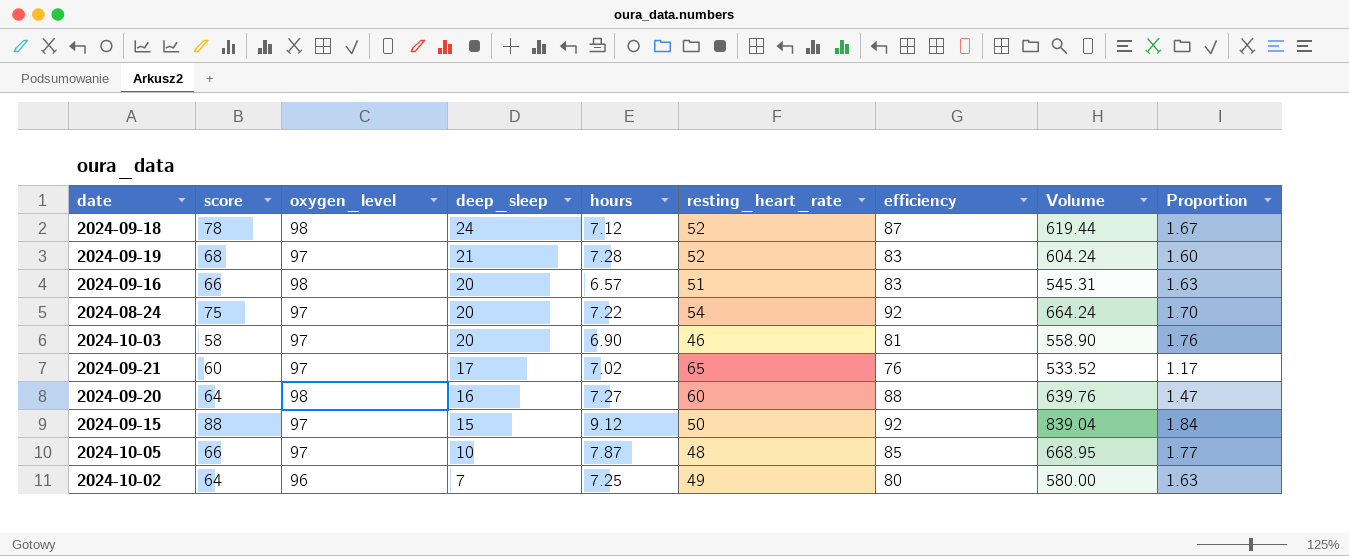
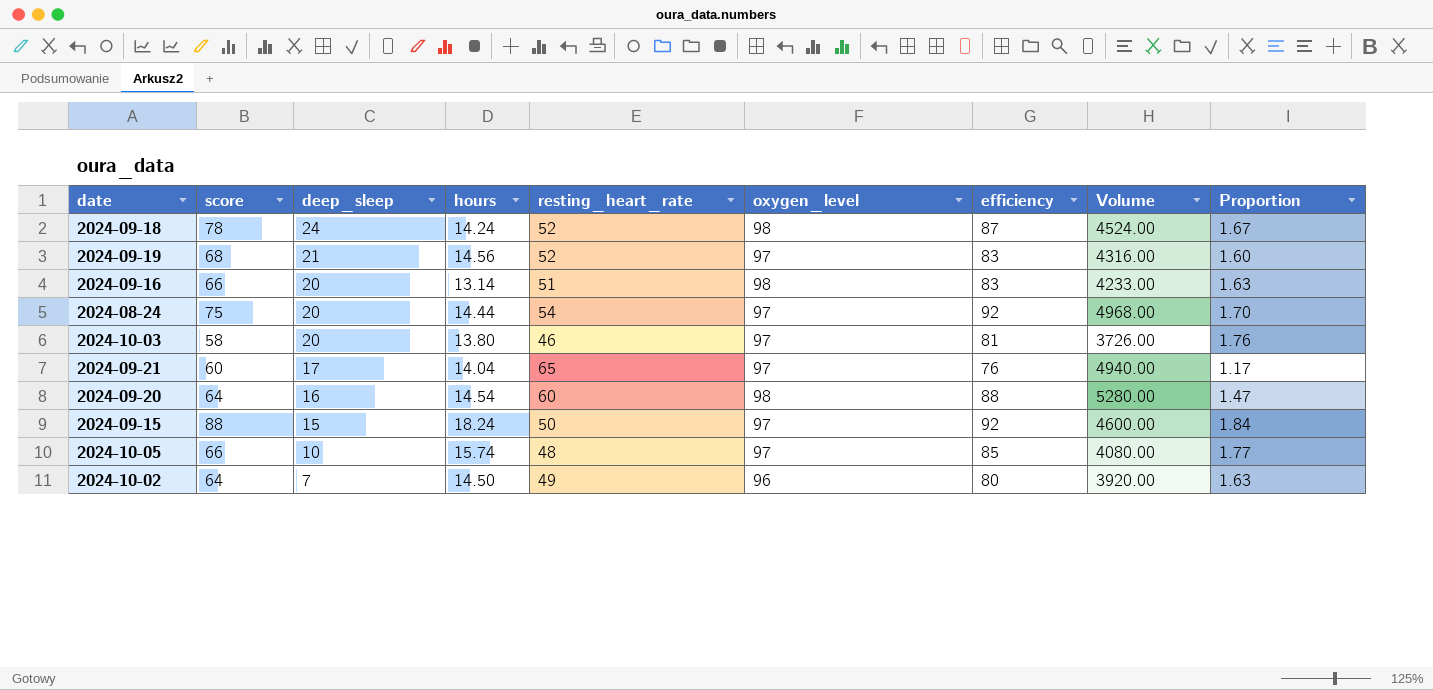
column oxygen_level | position: 3 -> 6
column Volume | formula: [hours] * [efficiency] -> [resting_heart_rate] * [efficiency]
2024-09-18 | hours: 7.12 -> 14.24
2024-09-19 | hours: 7.28 -> 14.56
2024-09-16 | hours: 6.57 -> 13.14
2024-08-24 | hours: 7.22 -> 14.44
2024-10-03 | hours: 6.90 -> 13.80
2024-09-21 | hours: 7.02 -> 14.04
2024-09-20 | hours: 7.27 -> 14.54
2024-09-15 | hours: 9.12 -> 18.24
2024-10-05 | hours: 7.87 -> 15.74
2024-10-02 | hours: 7.25 -> 14.50

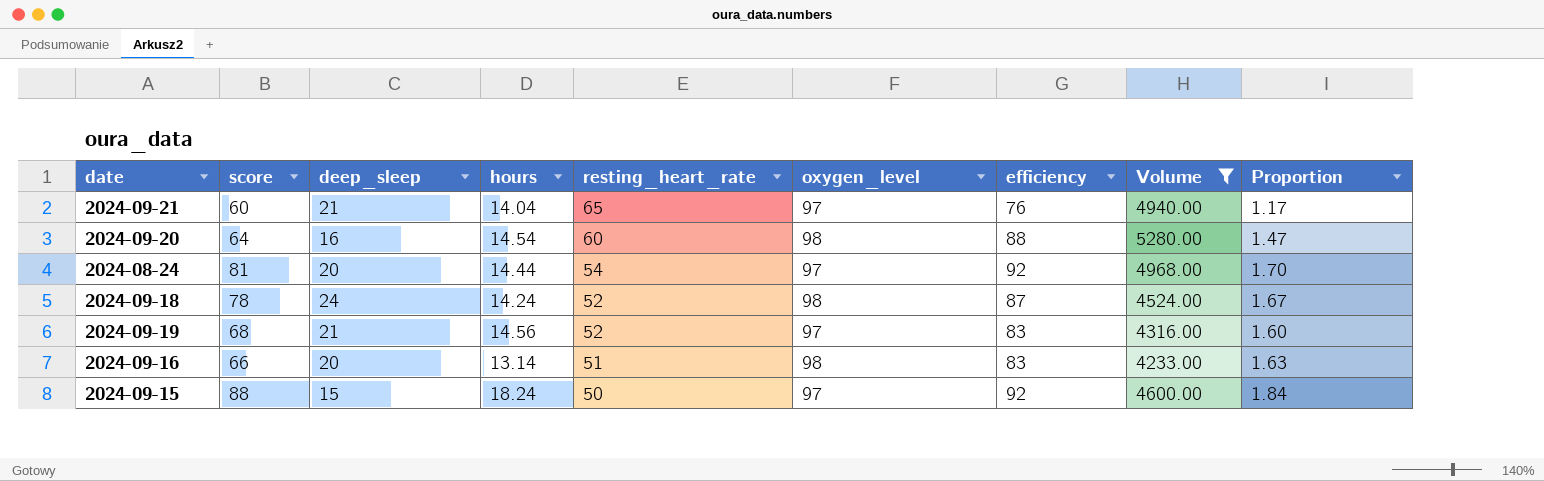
filter: none -> Volume >= 4233.00
row order: deep_sleep descending -> resting_heart_rate descending
2024-09-21 | deep_sleep: 17 -> 21
2024-08-24 | score: 75 -> 81

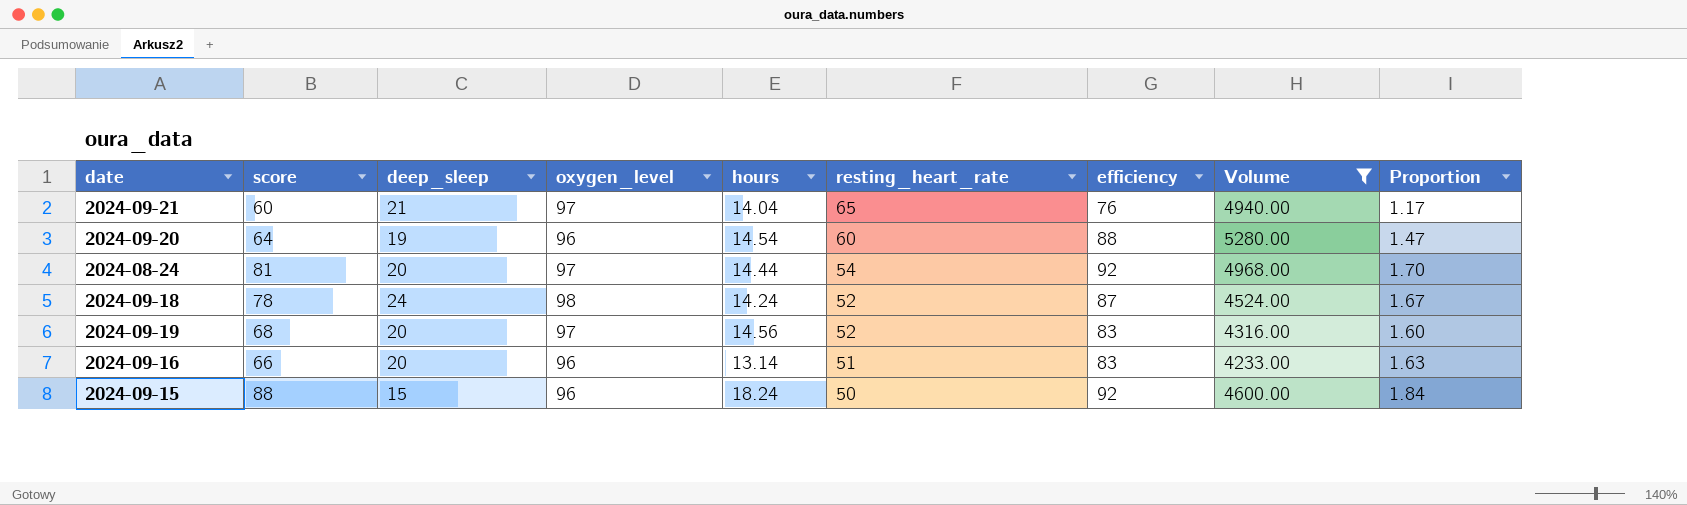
column oxygen_level | position: 6 -> 4
2024-09-20 | deep_sleep: 16 -> 19
2024-09-20 | oxygen_level: 98 -> 96
2024-09-19 | deep_sleep: 21 -> 20
2024-09-16 | oxygen_level: 98 -> 96
2024-09-15 | oxygen_level: 97 -> 96

